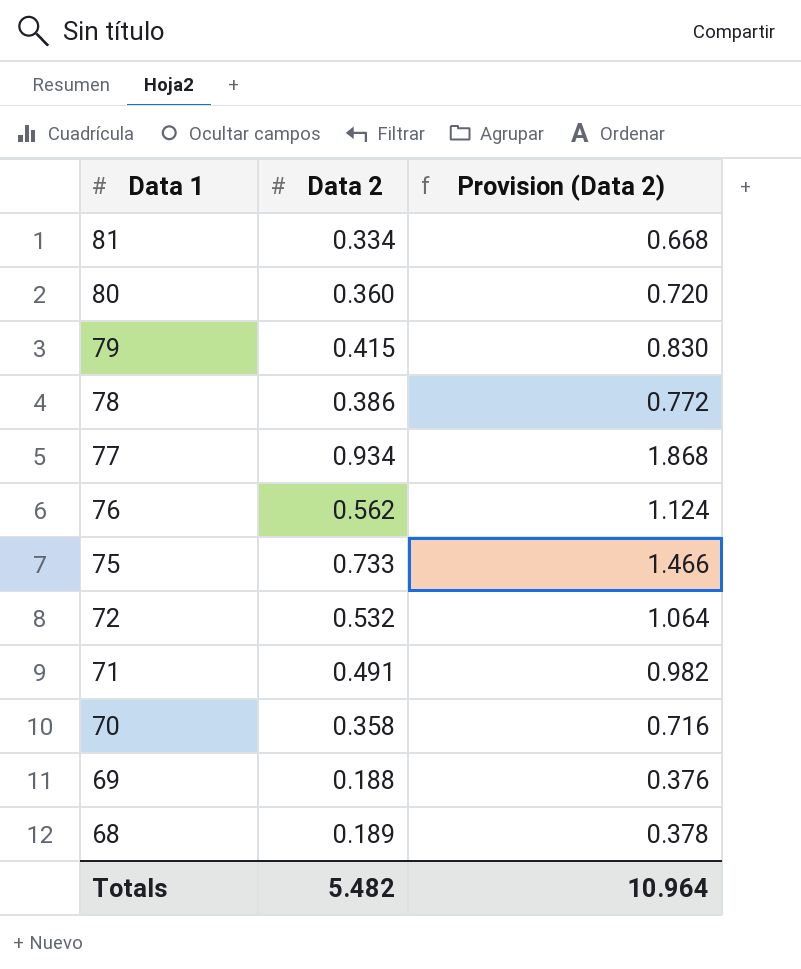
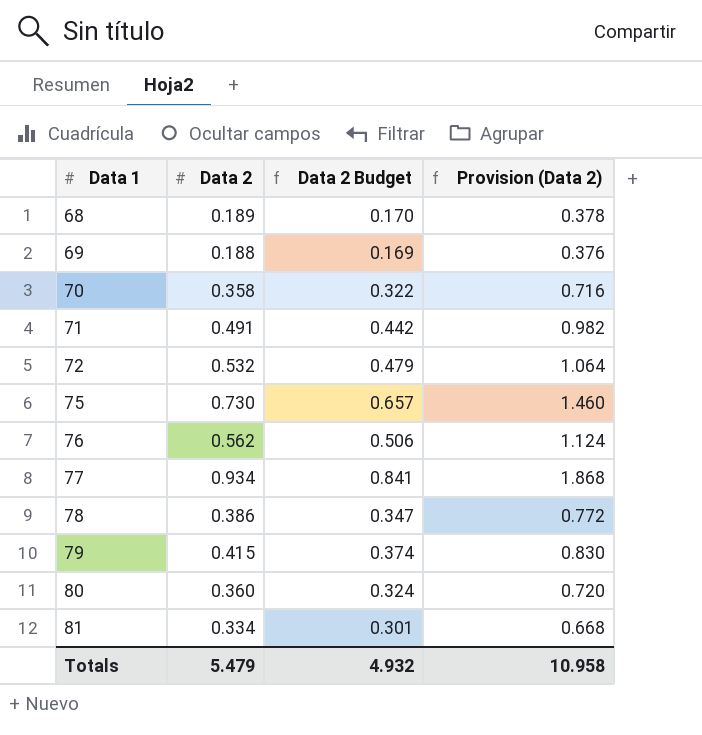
row order: Data 1 descending -> Data 1 ascending
column Data 2 Budget | formula: none -> [Data 2] * 0.9
75 | Data 2: 0.733 -> 0.730
75 | Provision (Data 2): 1.466 -> 1.460
Totals | Data 2: 5.482 -> 5.479
Totals | Provision (Data 2): 10.964 -> 10.958

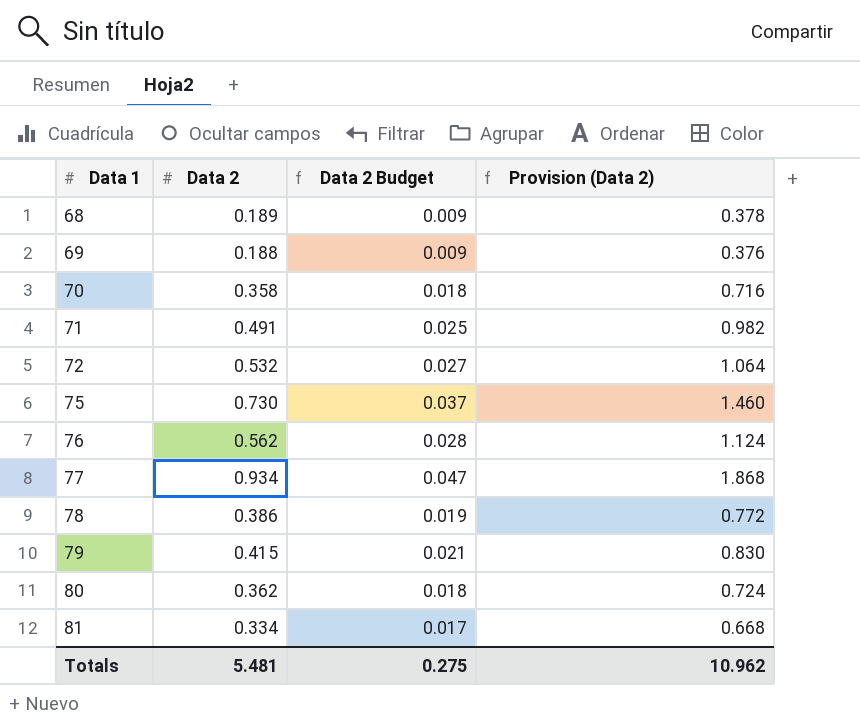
column Data 2 Budget | formula: [Data 2] * 0.9 -> [Data 2] * 0.05
80 | Data 2: 0.360 -> 0.362
80 | Provision (Data 2): 0.720 -> 0.724
Totals | Data 2: 5.479 -> 5.481
Totals | Data 2 Budget: 4.932 -> 0.275
Totals | Provision (Data 2): 10.958 -> 10.962

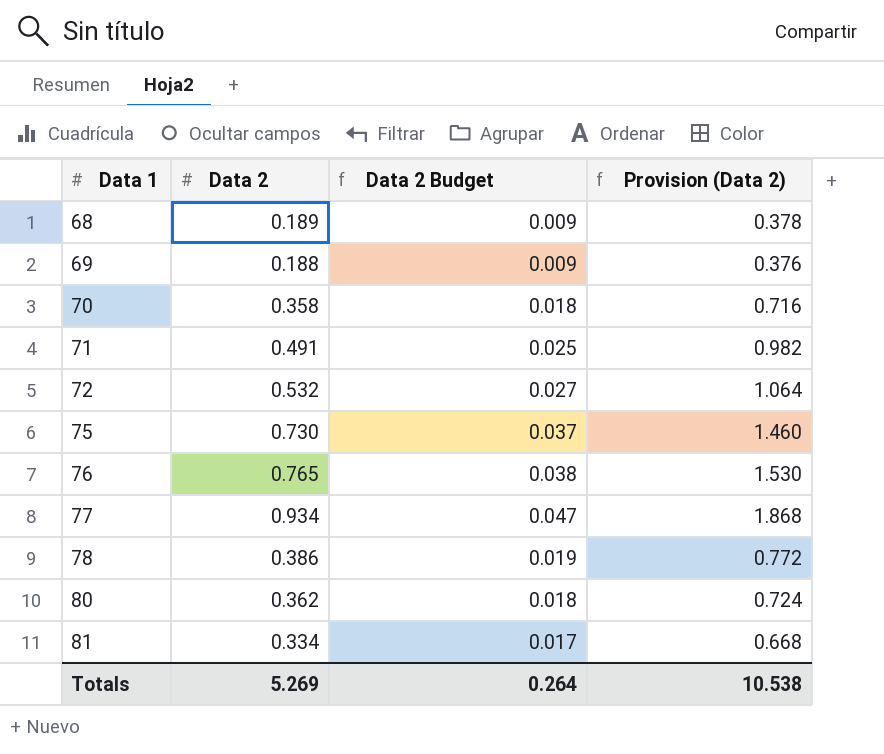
row 79: 0.415 | 0.021 | 0.830 -> none
76 | Data 2: 0.562 -> 0.765
76 | Data 2 Budget: 0.028 -> 0.038
76 | Provision (Data 2): 1.124 -> 1.530
Totals | Data 2: 5.481 -> 5.269
Totals | Data 2 Budget: 0.275 -> 0.264
Totals | Provision (Data 2): 10.962 -> 10.538

